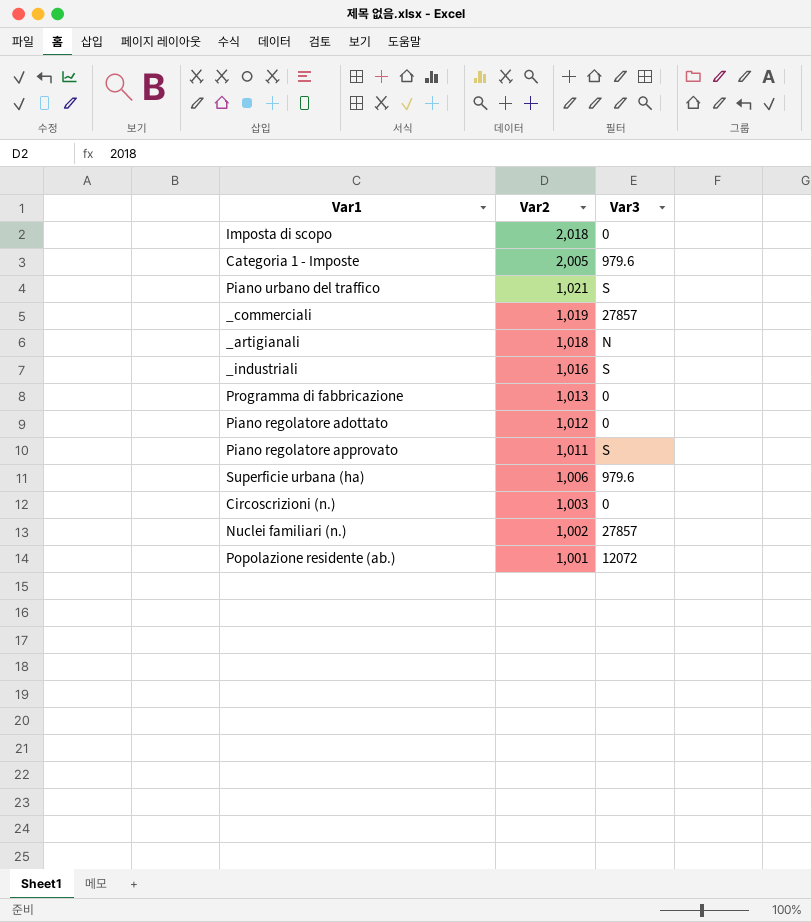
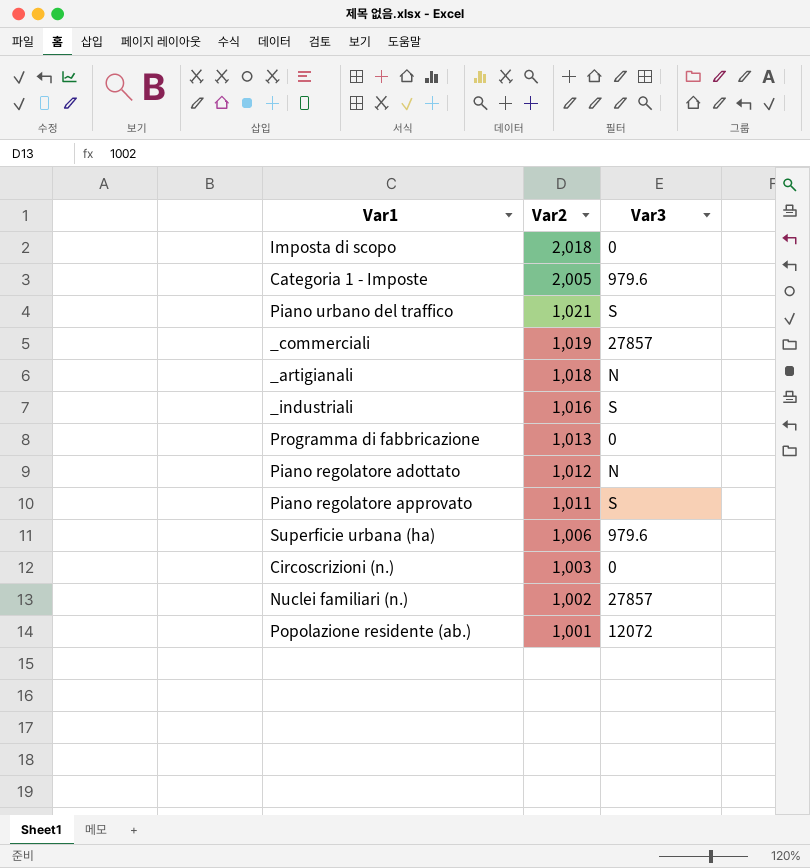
Piano regolatore adottato | Var3: 0 -> N

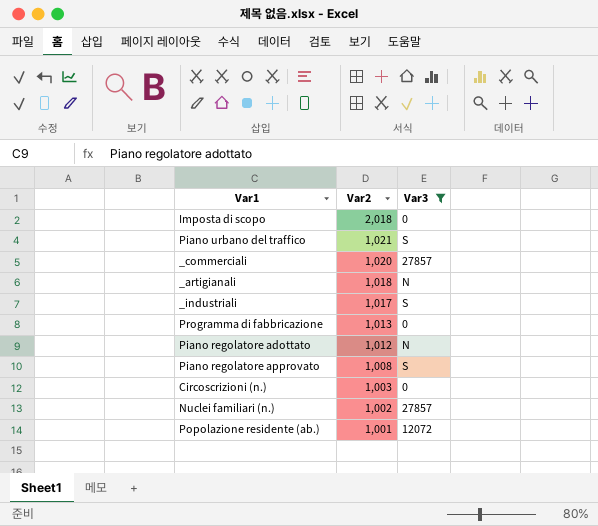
filter: none -> Var3 != 979.6
_commerciali | Var2: 1,019 -> 1,020
_industriali | Var2: 1,016 -> 1,017
Piano regolatore approvato | Var2: 1,011 -> 1,008

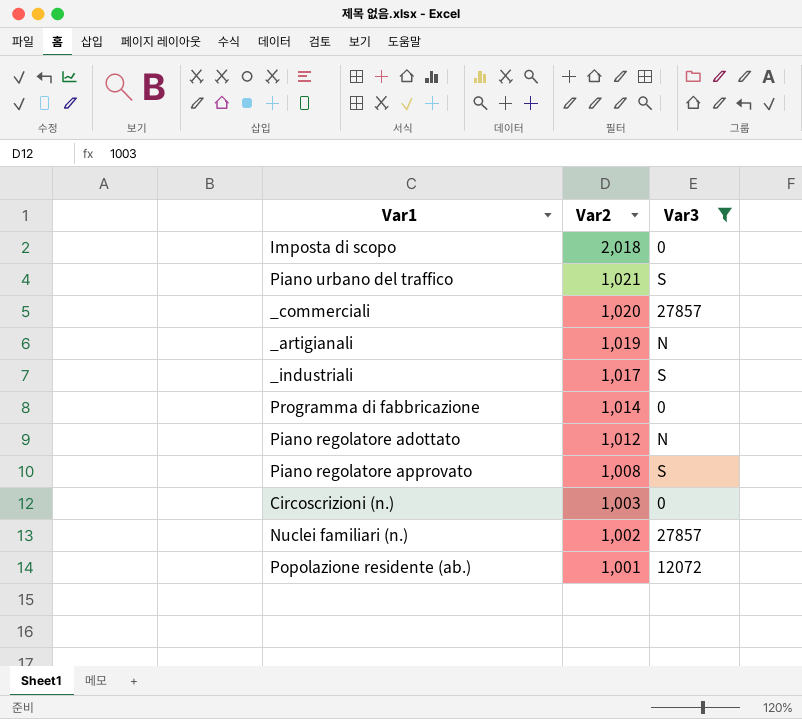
_artigianali | Var2: 1,018 -> 1,019
Programma di fabbricazione | Var2: 1,013 -> 1,014

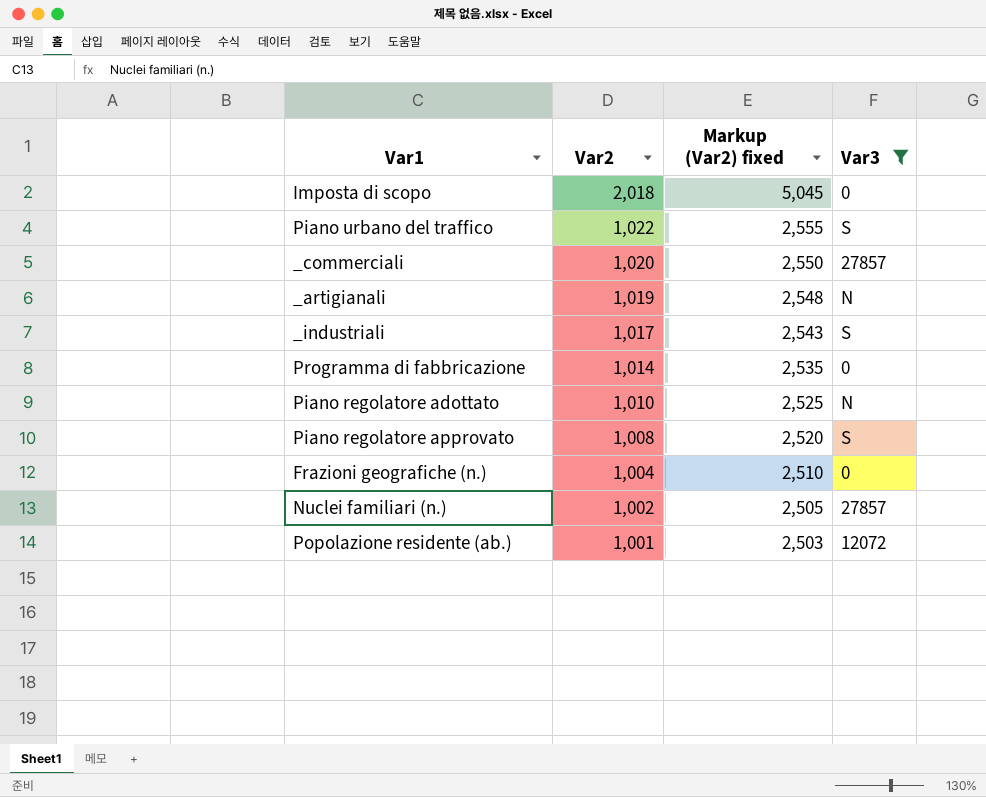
column Markup (Var2) fixed | formula: none -> [Var2] * 2.5
row Circoscrizioni (n.): 1,003 | 0 -> none
Piano urbano del traffico | Var2: 1,021 -> 1,022
Piano regolatore adottato | Var2: 1,012 -> 1,010
row Frazioni geografiche (n.): none -> 1,004 | 2,510 | 0

